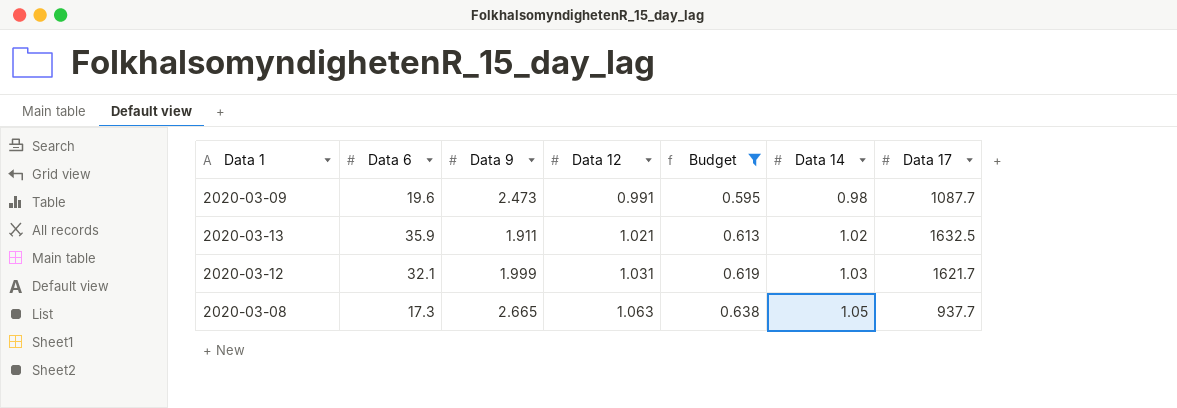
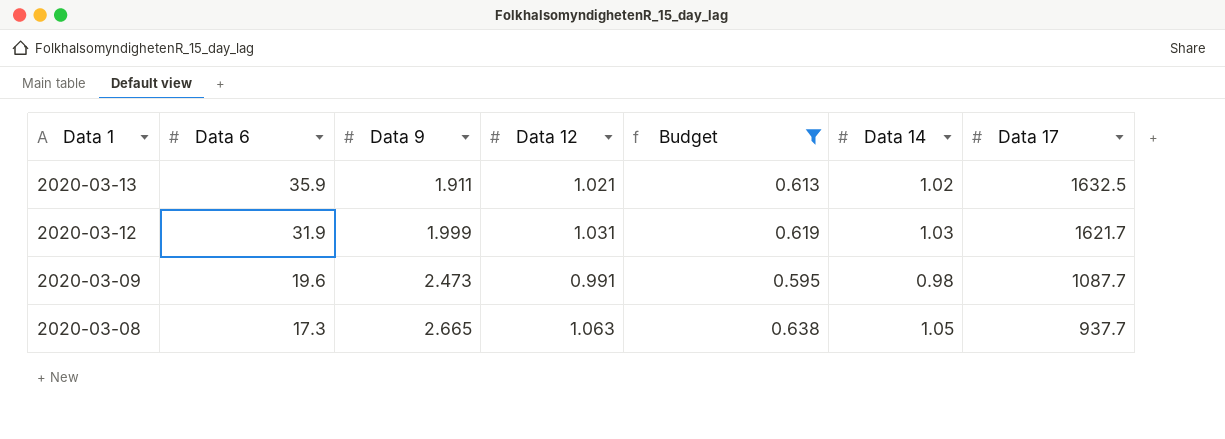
row order: Data 12 ascending -> Data 1 descending
2020-03-12 | Data 6: 32.1 -> 31.9

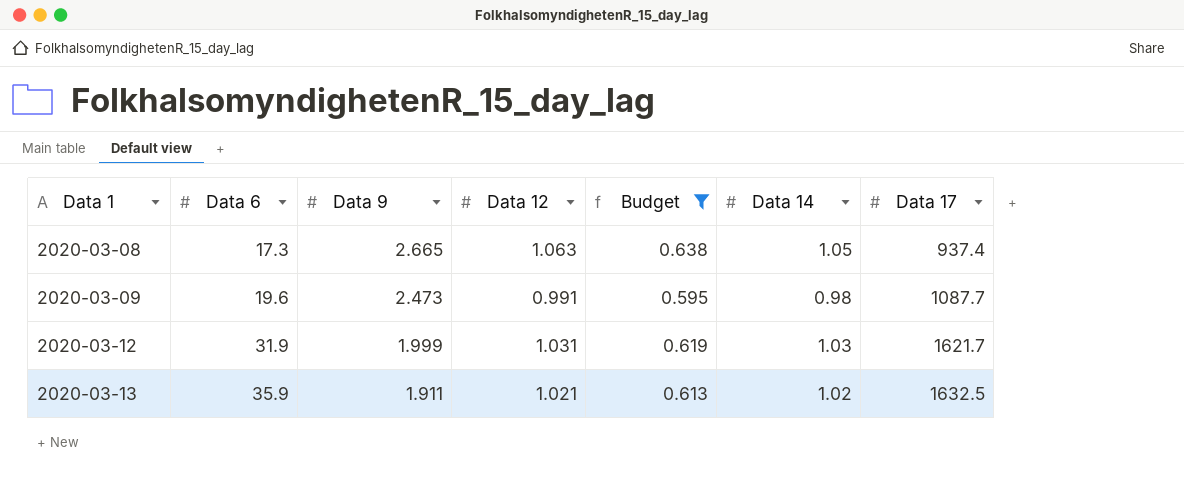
row order: Data 1 descending -> Data 1 ascending
2020-03-08 | Data 17: 937.7 -> 937.4

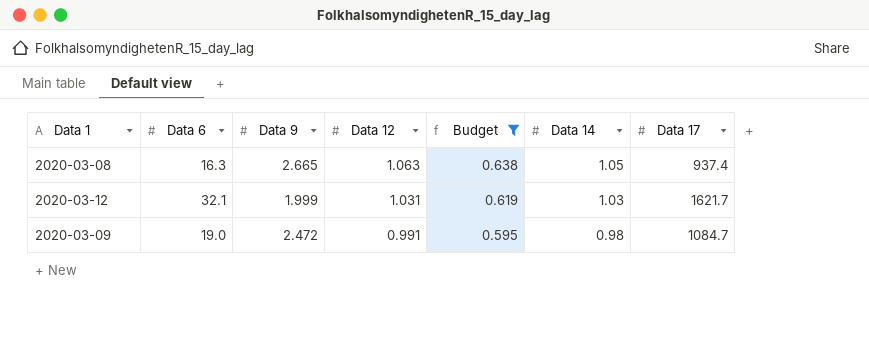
row order: Data 1 ascending -> Data 12 descending
row 2020-03-13: 35.9 | 1.911 | 1.021 | 0.613 | 1.02 | 1632.5 -> none
2020-03-08 | Data 6: 17.3 -> 16.3
2020-03-12 | Data 6: 31.9 -> 32.1
2020-03-09 | Data 6: 19.6 -> 19.0
2020-03-09 | Data 9: 2.473 -> 2.472
2020-03-09 | Data 17: 1087.7 -> 1084.7

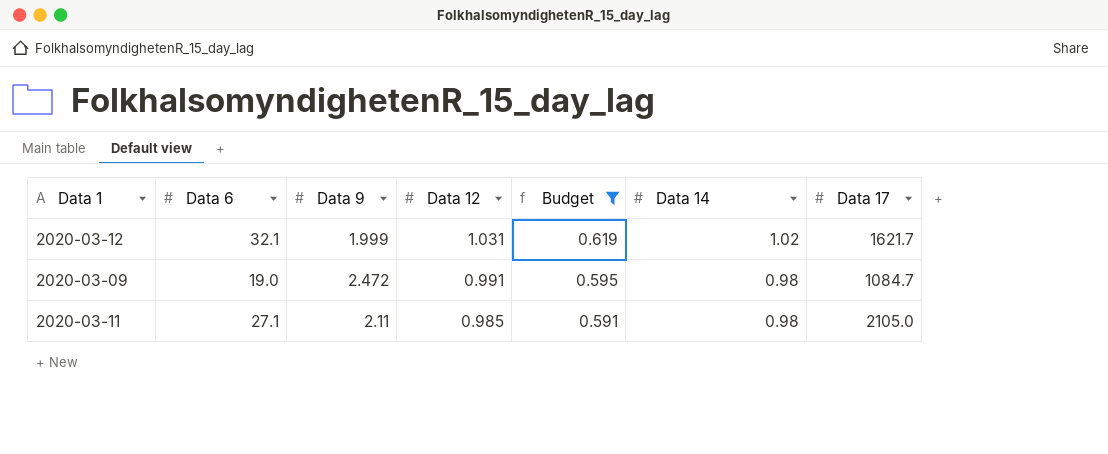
row 2020-03-08: 16.3 | 2.665 | 1.063 | 0.638 | 1.05 | 937.4 -> none
2020-03-12 | Data 14: 1.03 -> 1.02
row 2020-03-11: none -> 27.1 | 2.11 | 0.985 | 0.591 | 0.98 | 2105.0

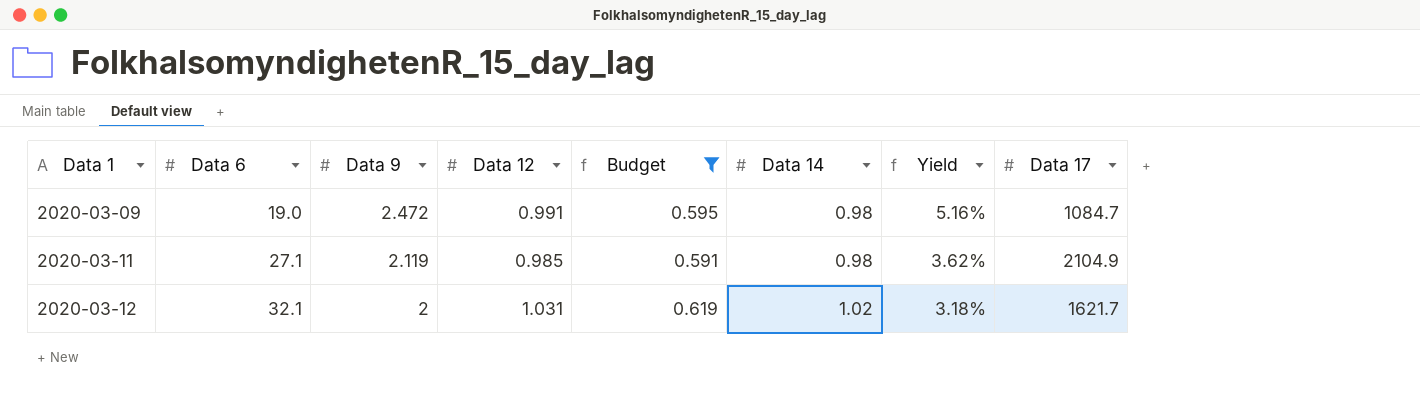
row order: Data 12 descending -> Data 1 ascending
column Yield | formula: none -> [Data 14] / [Data 6]
2020-03-11 | Data 9: 2.11 -> 2.119
2020-03-11 | Data 17: 2105.0 -> 2104.9
2020-03-12 | Data 9: 1.999 -> 2

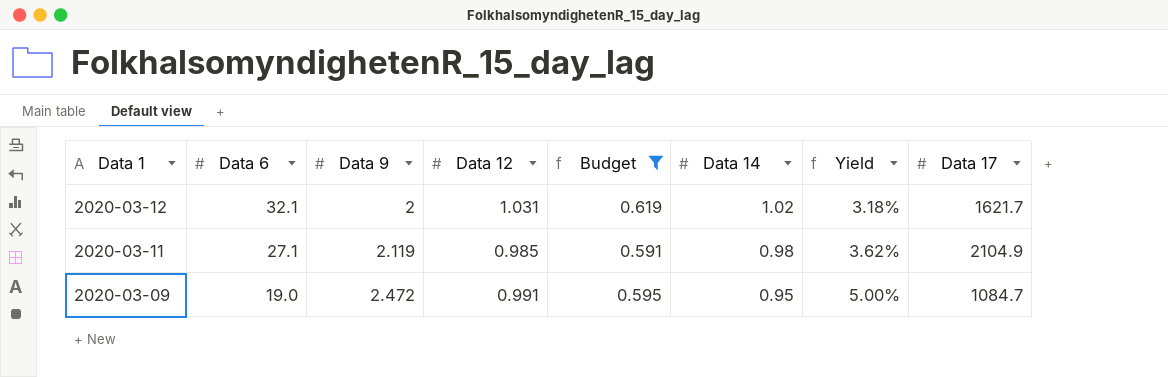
row order: Data 1 ascending -> Data 1 descending
2020-03-09 | Data 14: 0.98 -> 0.95
2020-03-09 | Yield: 5.16% -> 5.00%

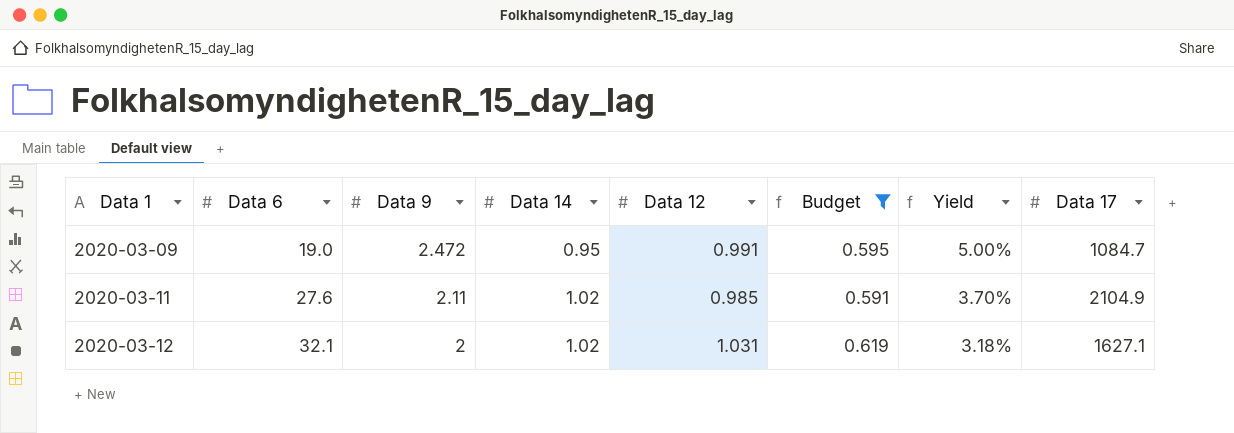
row order: Data 1 descending -> Data 1 ascending
column Data 14 | position: 6 -> 4
2020-03-11 | Data 6: 27.1 -> 27.6
2020-03-11 | Data 9: 2.119 -> 2.11
2020-03-11 | Data 14: 0.98 -> 1.02
2020-03-11 | Yield: 3.62% -> 3.70%
2020-03-12 | Data 17: 1621.7 -> 1627.1

